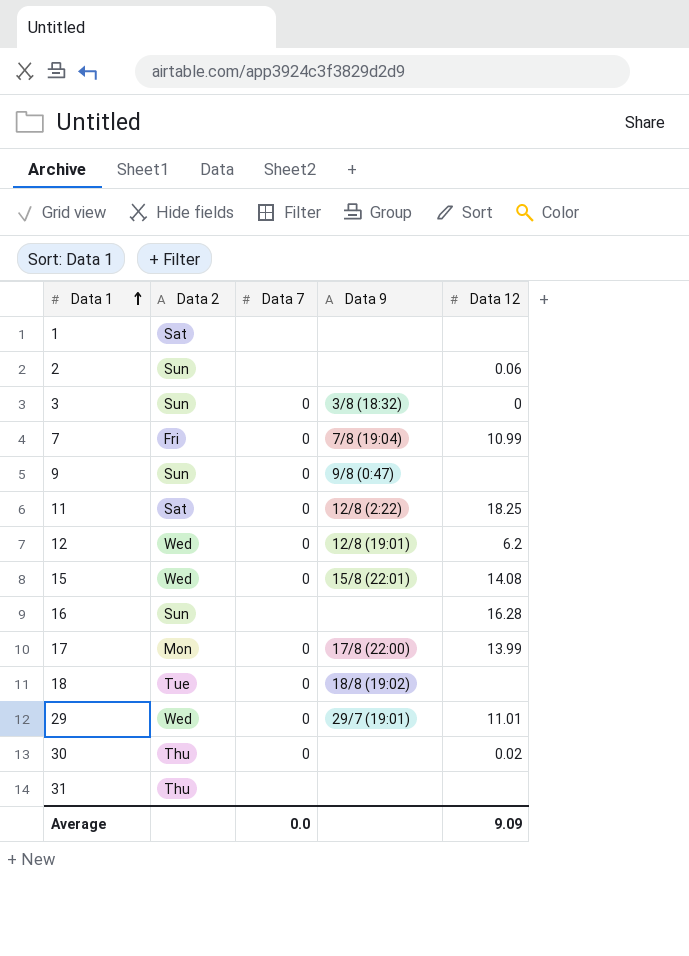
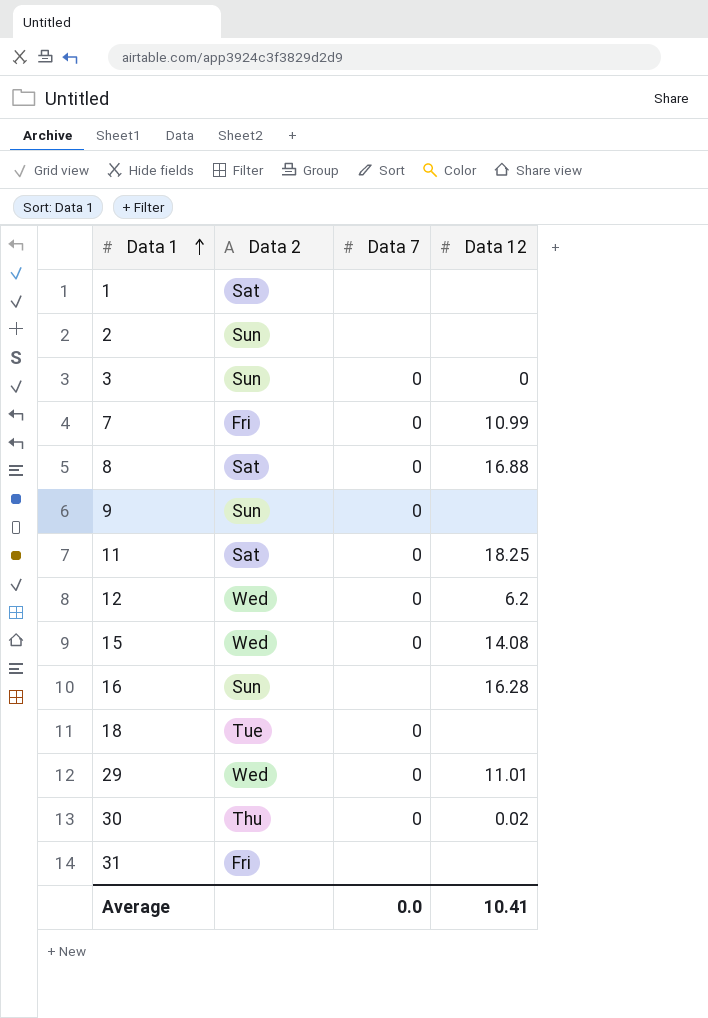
column Data 9 | position: 4 -> none
row 17: Mon | 0 | 17/8 (22:00) | 13.99 -> none
2 | Data 12: 0.06 -> none
row 8: none -> Sat | 0 | 16.88
31 | Data 2: Thu -> Fri
Average | Data 12: 9.09 -> 10.41

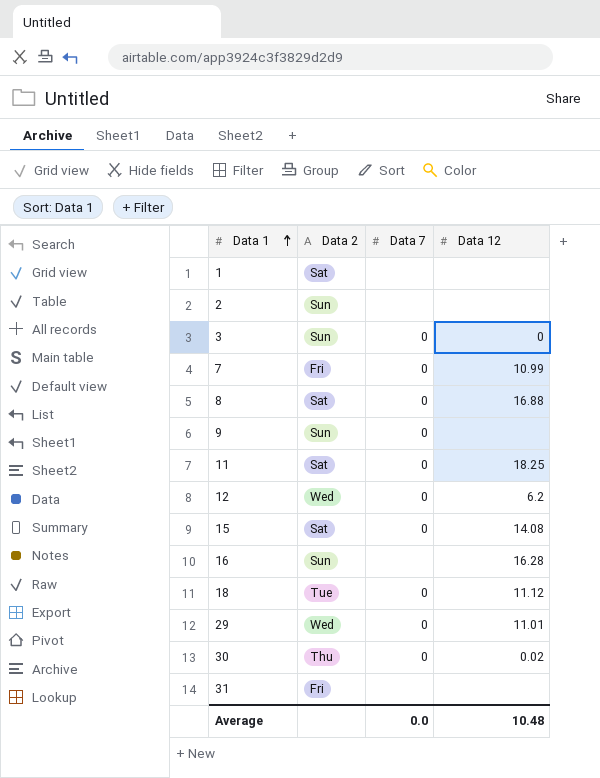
15 | Data 2: Wed -> Sat
18 | Data 12: none -> 11.12
Average | Data 12: 10.41 -> 10.48

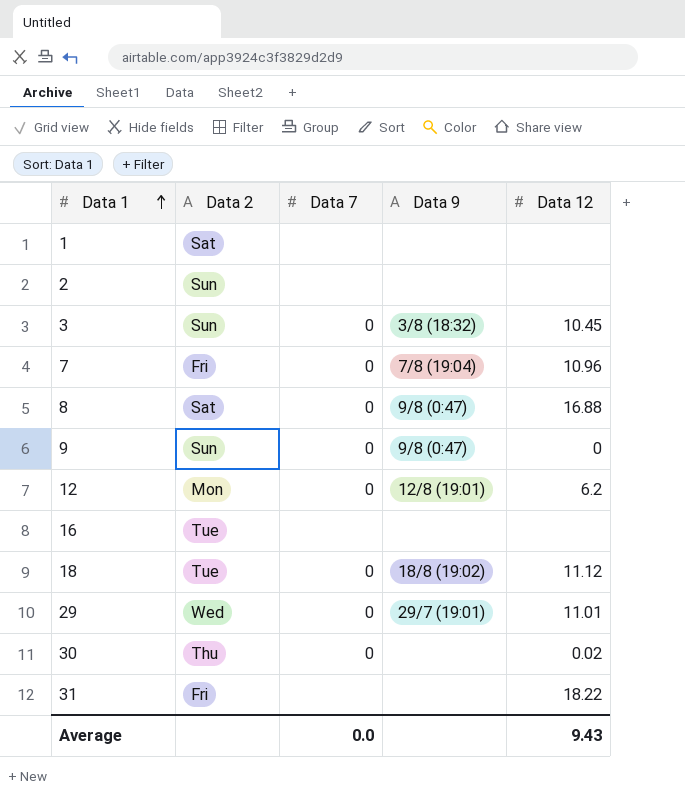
column Data 9 | position: none -> 4
row 11: Sat | 0 | 18.25 -> none
row 15: Sat | 0 | 14.08 -> none
3 | Data 12: 0 -> 10.45
7 | Data 12: 10.99 -> 10.96
9 | Data 12: none -> 0
12 | Data 2: Wed -> Mon
16 | Data 2: Sun -> Tue
16 | Data 12: 16.28 -> none
31 | Data 12: none -> 18.22
Average | Data 12: 10.48 -> 9.43

